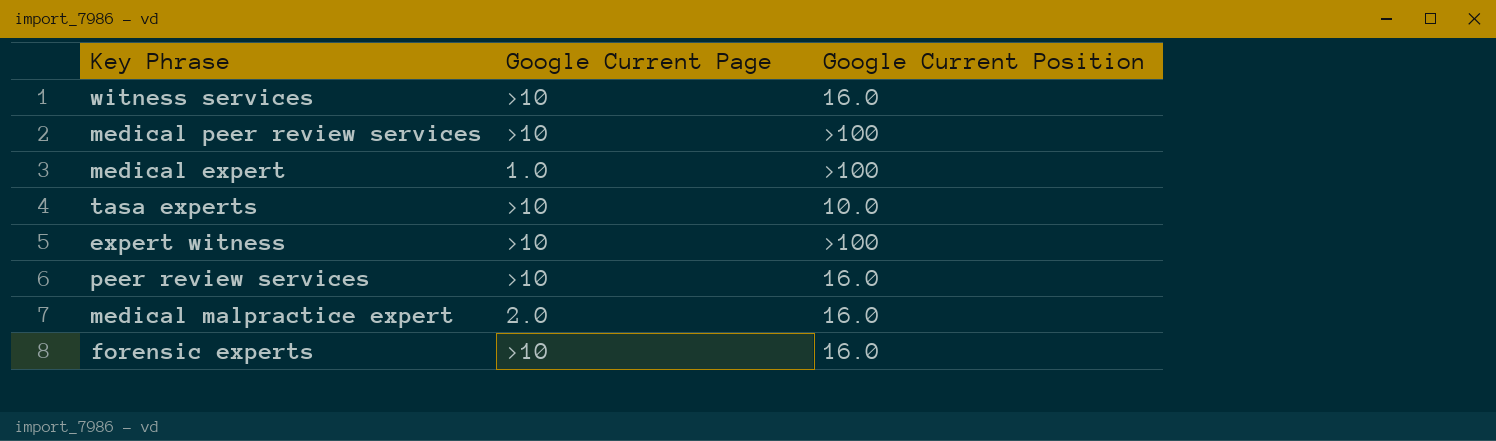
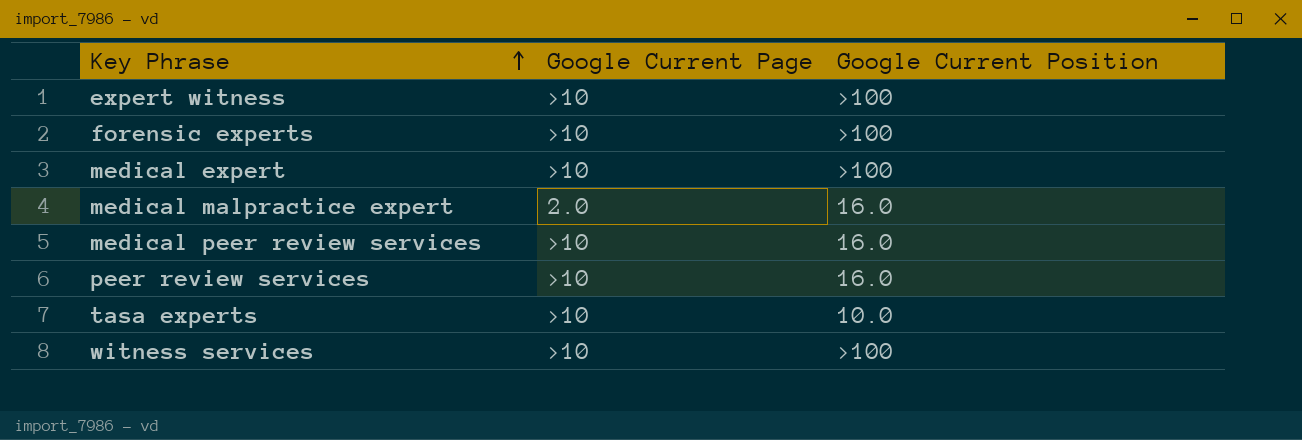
row order: none -> Key Phrase ascending
forensic experts | Google Current Position: 16.0 -> >100
medical expert | Google Current Page: 1.0 -> >10
medical peer review services | Google Current Position: >100 -> 16.0
witness services | Google Current Position: 16.0 -> >100

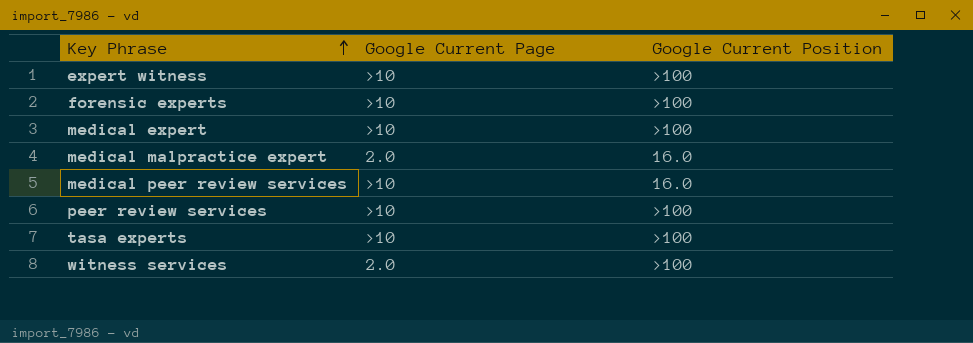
peer review services | Google Current Position: 16.0 -> >100
tasa experts | Google Current Position: 10.0 -> >100
witness services | Google Current Page: >10 -> 2.0

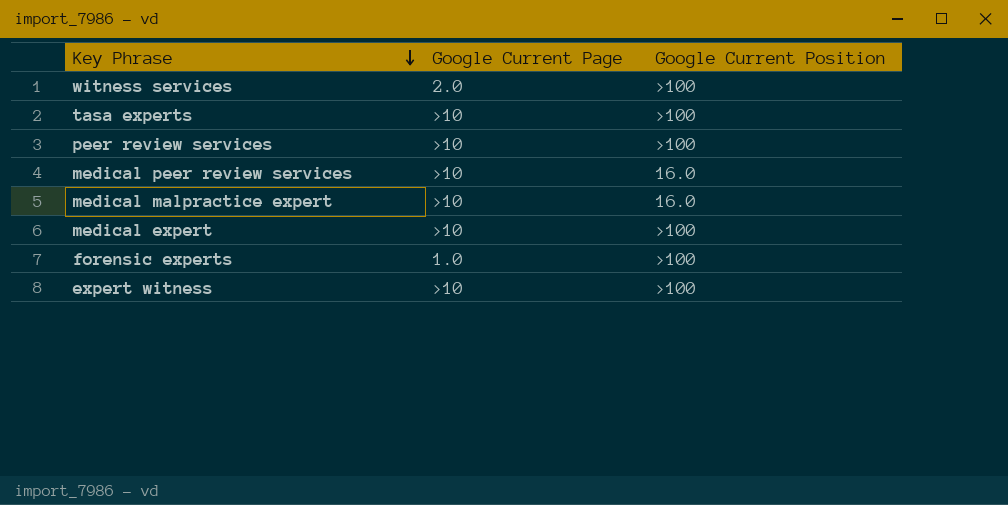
row order: Key Phrase ascending -> Key Phrase descending
medical malpractice expert | Google Current Page: 2.0 -> >10
forensic experts | Google Current Page: >10 -> 1.0

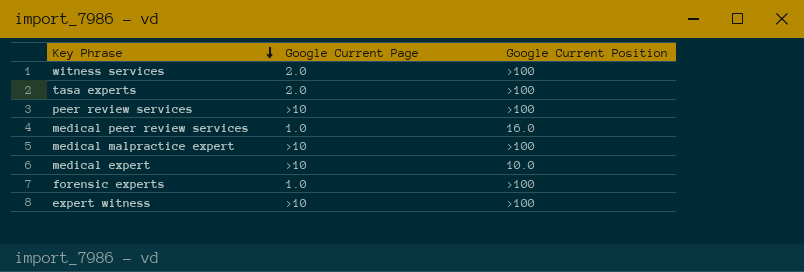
tasa experts | Google Current Page: >10 -> 2.0
medical peer review services | Google Current Page: >10 -> 1.0
medical malpractice expert | Google Current Position: 16.0 -> >100
medical expert | Google Current Position: >100 -> 10.0

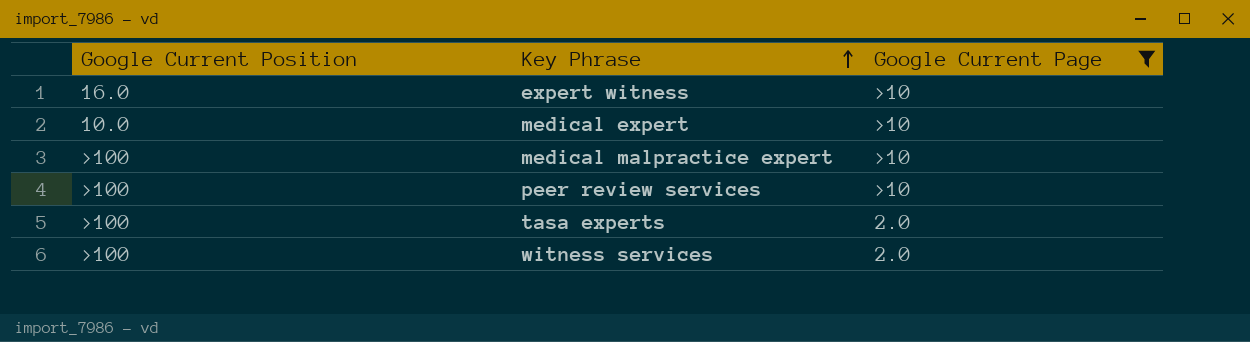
filter: none -> Google Current Page != 1.0
row order: Key Phrase descending -> Key Phrase ascending
column Google Current Position | position: 3 -> 1
expert witness | Google Current Position: >100 -> 16.0

